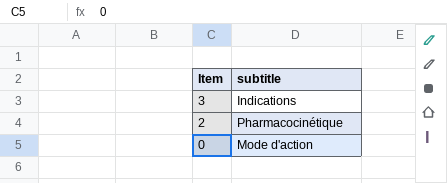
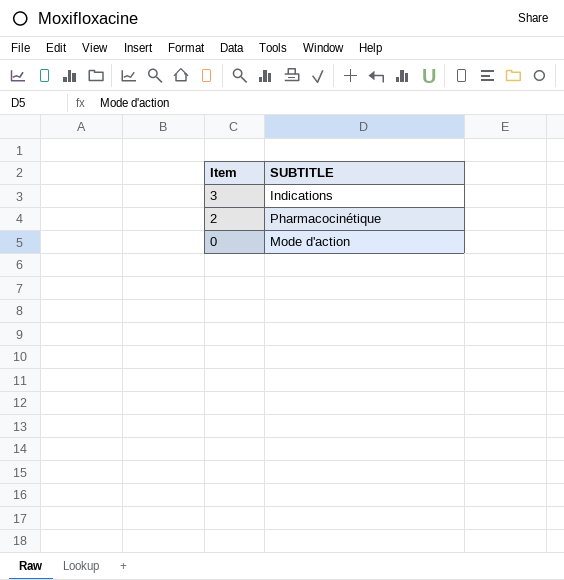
column name: subtitle -> SUBTITLE

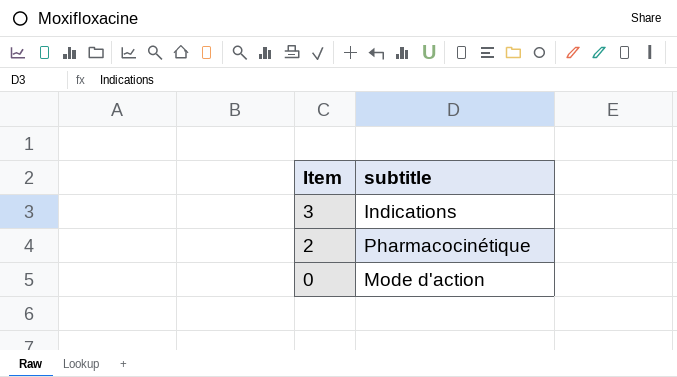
column name: SUBTITLE -> subtitle

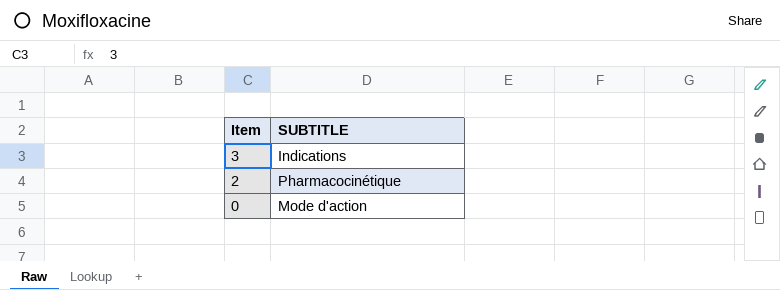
column name: subtitle -> SUBTITLE

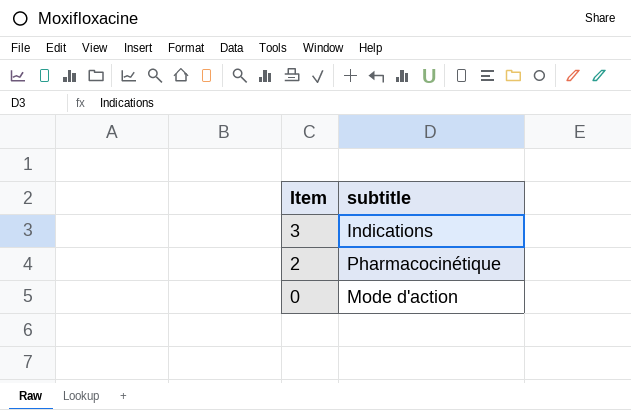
column name: SUBTITLE -> subtitle

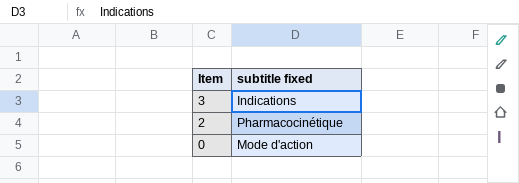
column name: subtitle -> subtitle fixed

